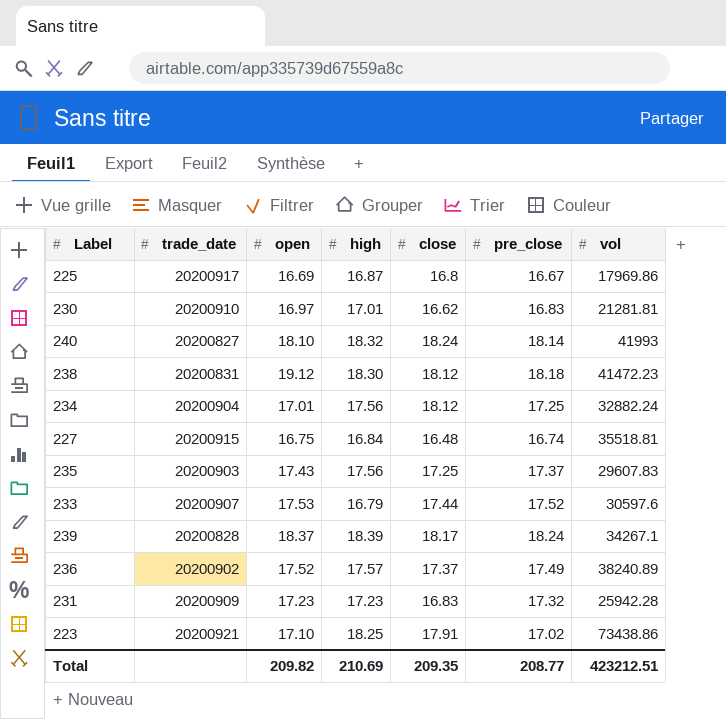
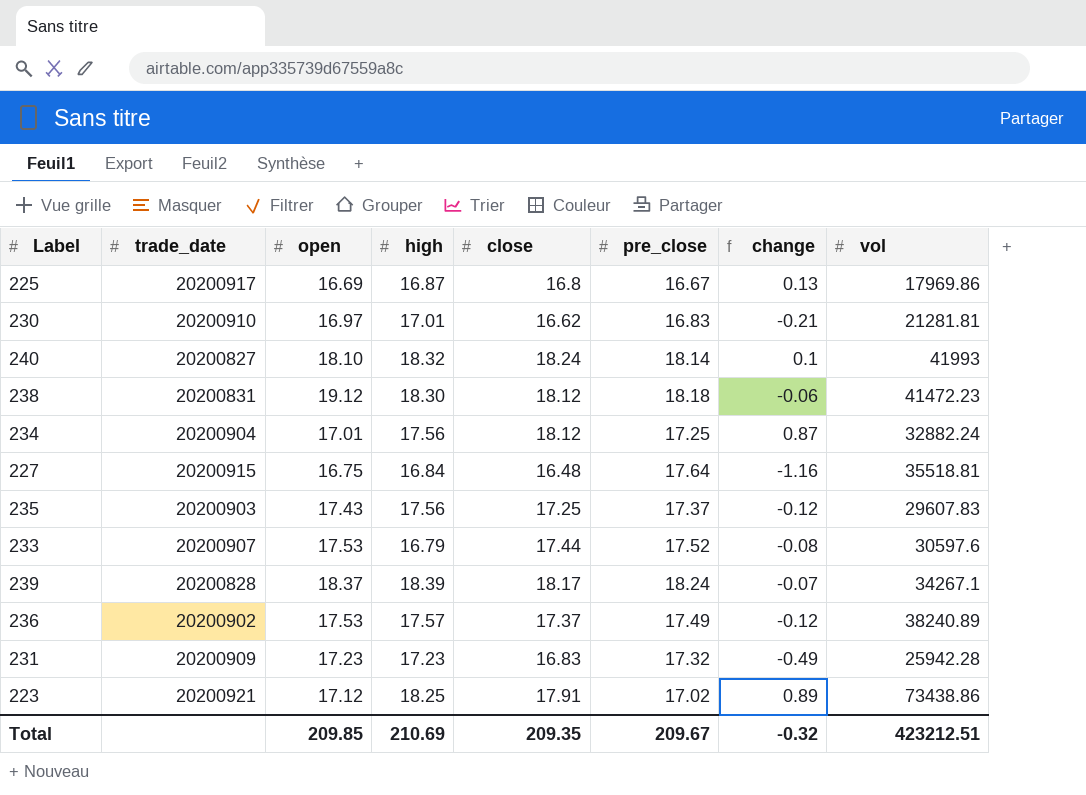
column change | formula: none -> [close] - [pre_close]
227 | pre_close: 16.74 -> 17.64
236 | open: 17.52 -> 17.53
223 | open: 17.10 -> 17.12
Total | open: 209.82 -> 209.85
Total | pre_close: 208.77 -> 209.67

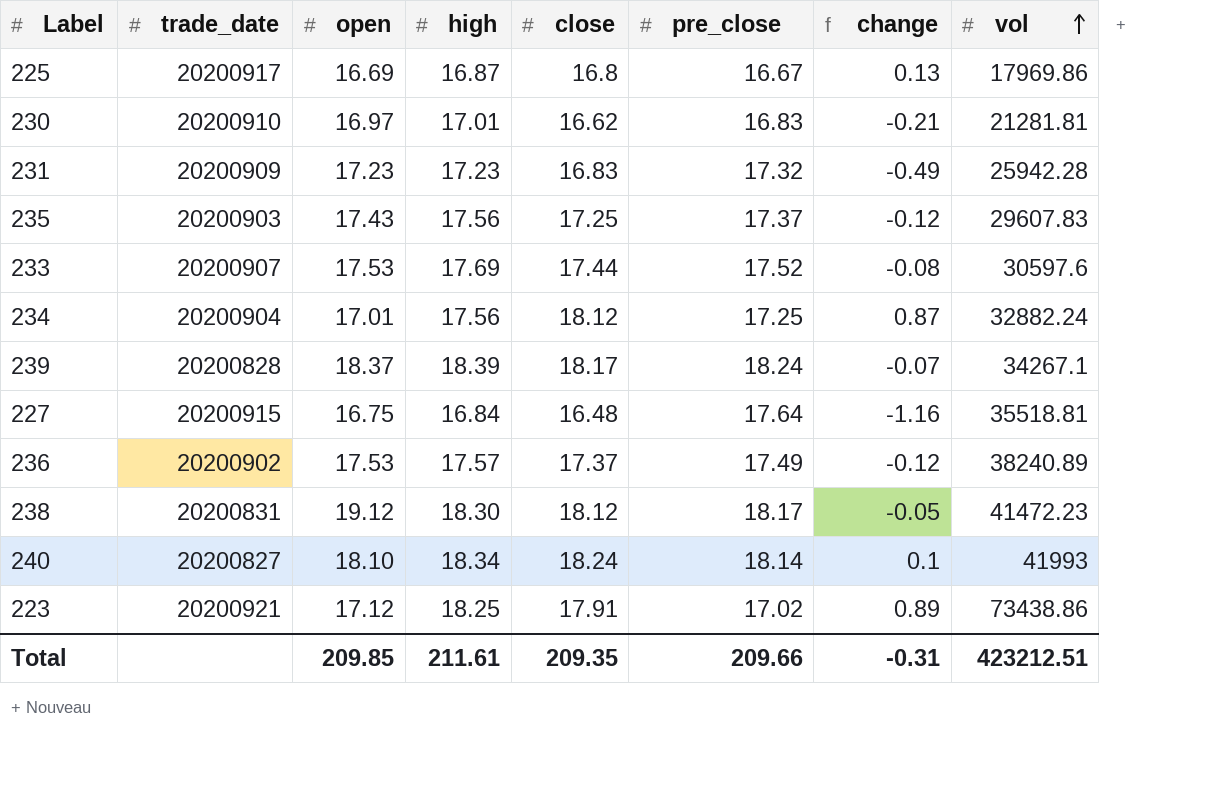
row order: none -> vol ascending
233 | high: 16.79 -> 17.69
238 | pre_close: 18.18 -> 18.17
238 | change: -0.06 -> -0.05
240 | high: 18.32 -> 18.34
Total | high: 210.69 -> 211.61
Total | pre_close: 209.67 -> 209.66
Total | change: -0.32 -> -0.31

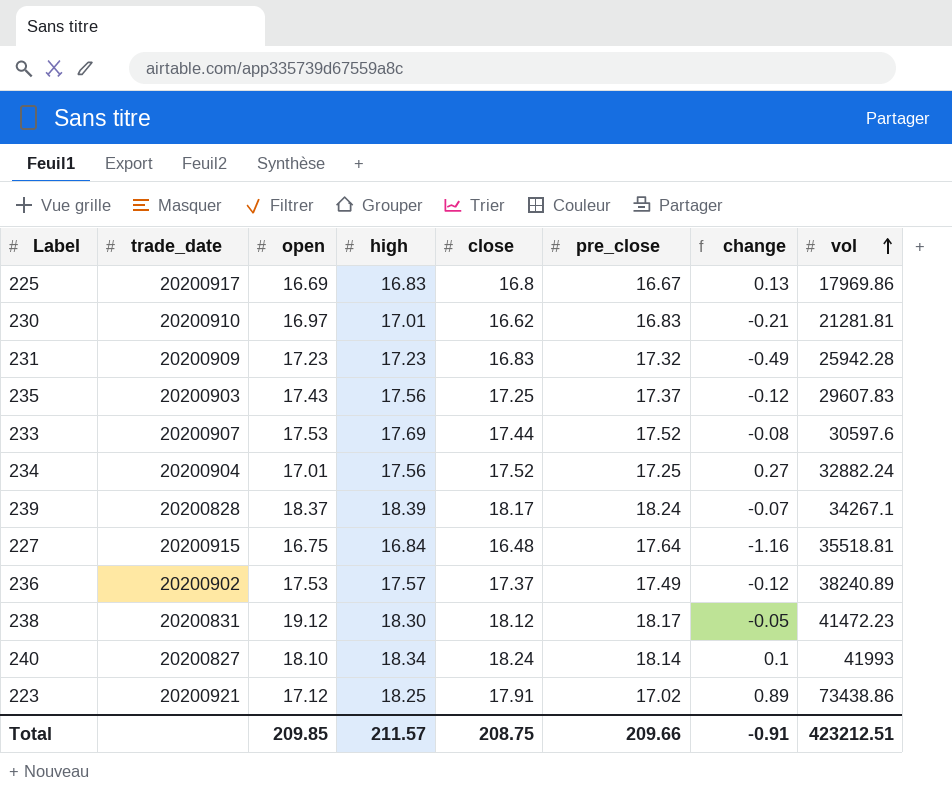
225 | high: 16.87 -> 16.83
234 | close: 18.12 -> 17.52
234 | change: 0.87 -> 0.27
Total | high: 211.61 -> 211.57
Total | close: 209.35 -> 208.75
Total | change: -0.31 -> -0.91

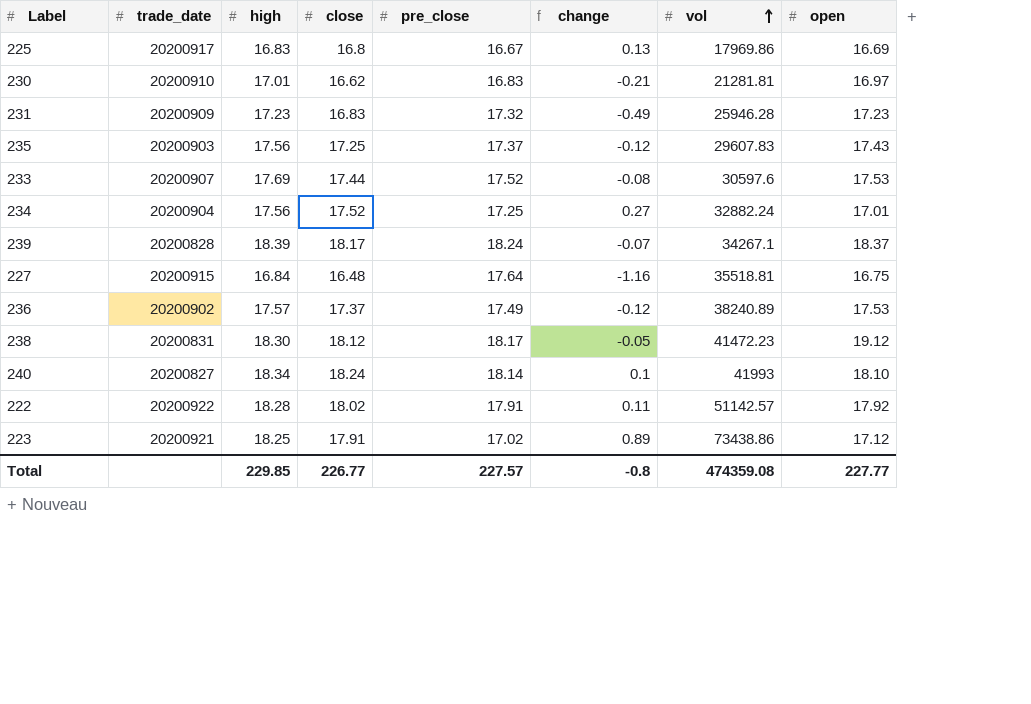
column open | position: 3 -> 8
231 | vol: 25942.28 -> 25946.28
row 222: none -> 20200922 | 18.28 | 18.02 | 17.91 | 0.11 | 51142.57 | 17.92
Total | high: 211.57 -> 229.85
Total | close: 208.75 -> 226.77
Total | pre_close: 209.66 -> 227.57
Total | change: -0.91 -> -0.8
Total | vol: 423212.51 -> 474359.08
Total | open: 209.85 -> 227.77

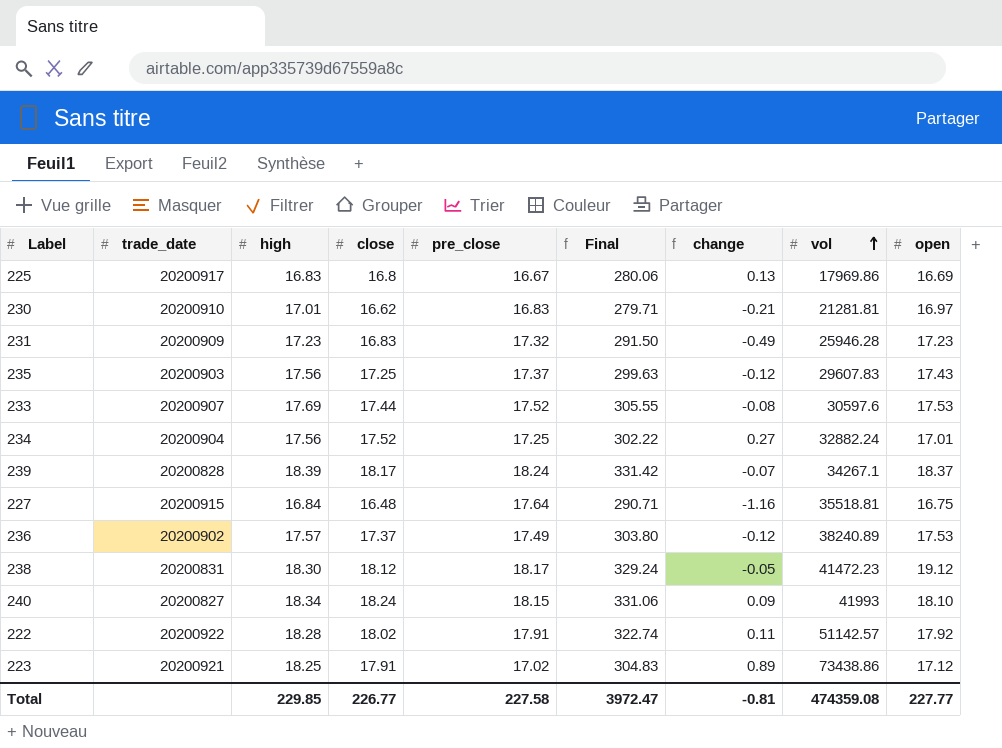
column Final | formula: none -> [close] * [pre_close]
240 | pre_close: 18.14 -> 18.15
240 | change: 0.1 -> 0.09
Total | pre_close: 227.57 -> 227.58
Total | change: -0.8 -> -0.81

